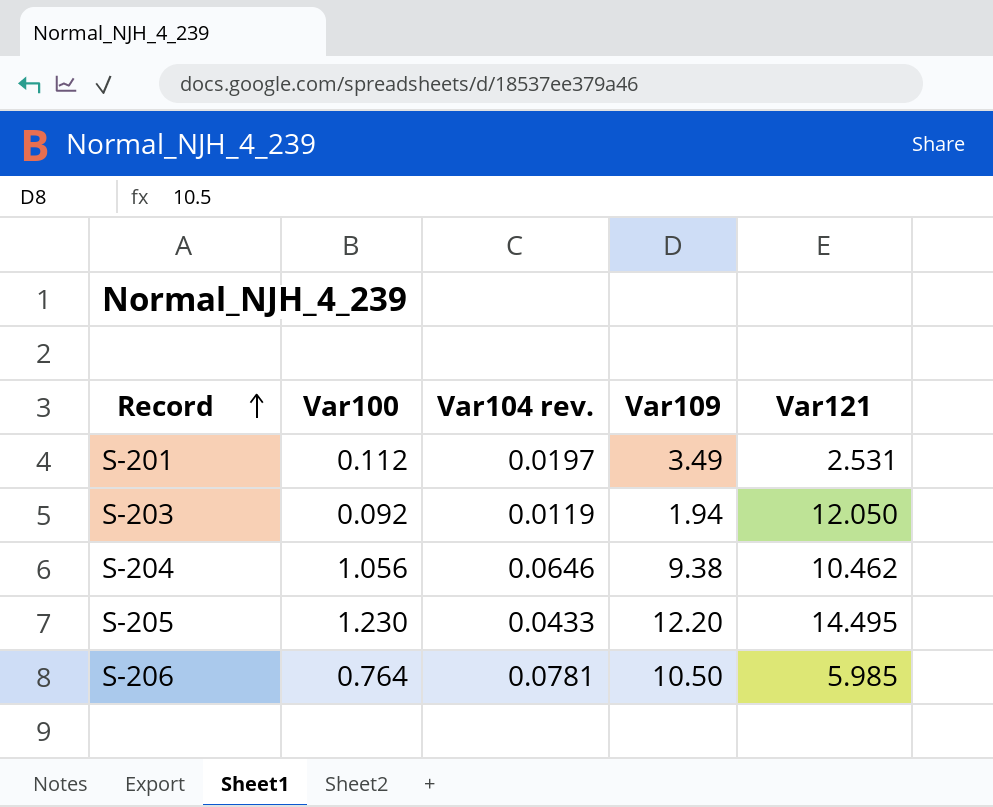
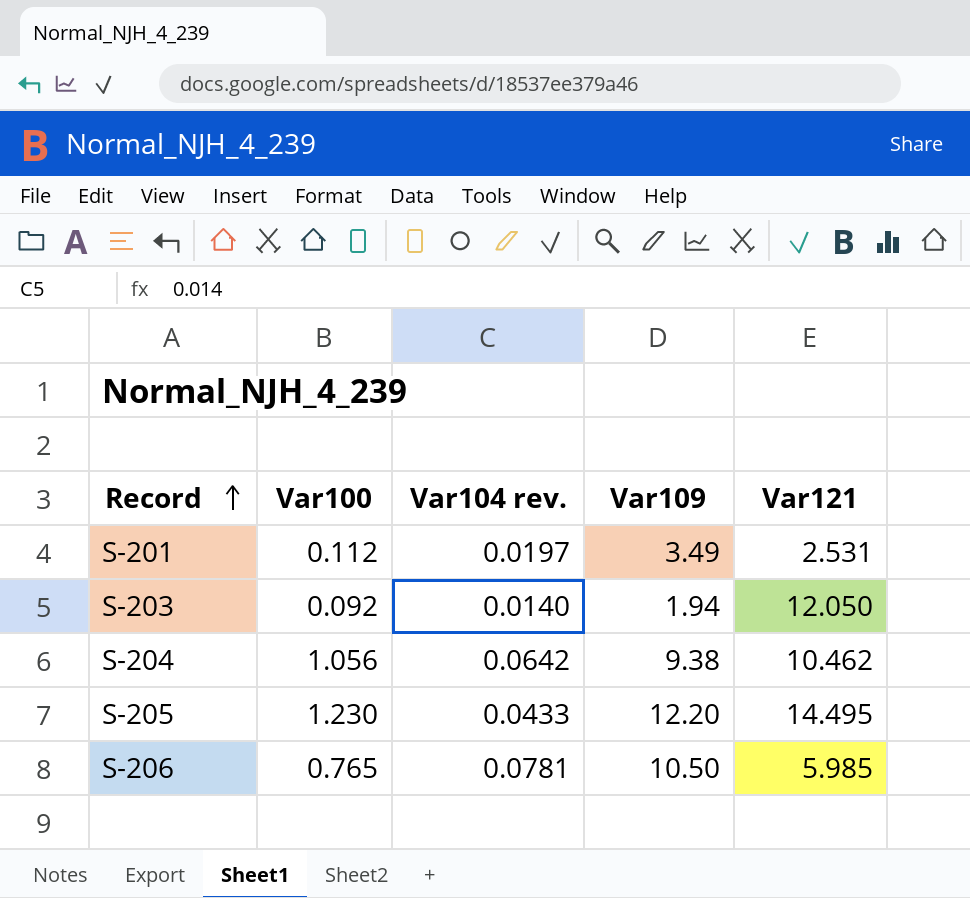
S-203 | Var104 rev.: 0.0119 -> 0.0140
S-204 | Var104 rev.: 0.0646 -> 0.0642
S-206 | Var100: 0.764 -> 0.765

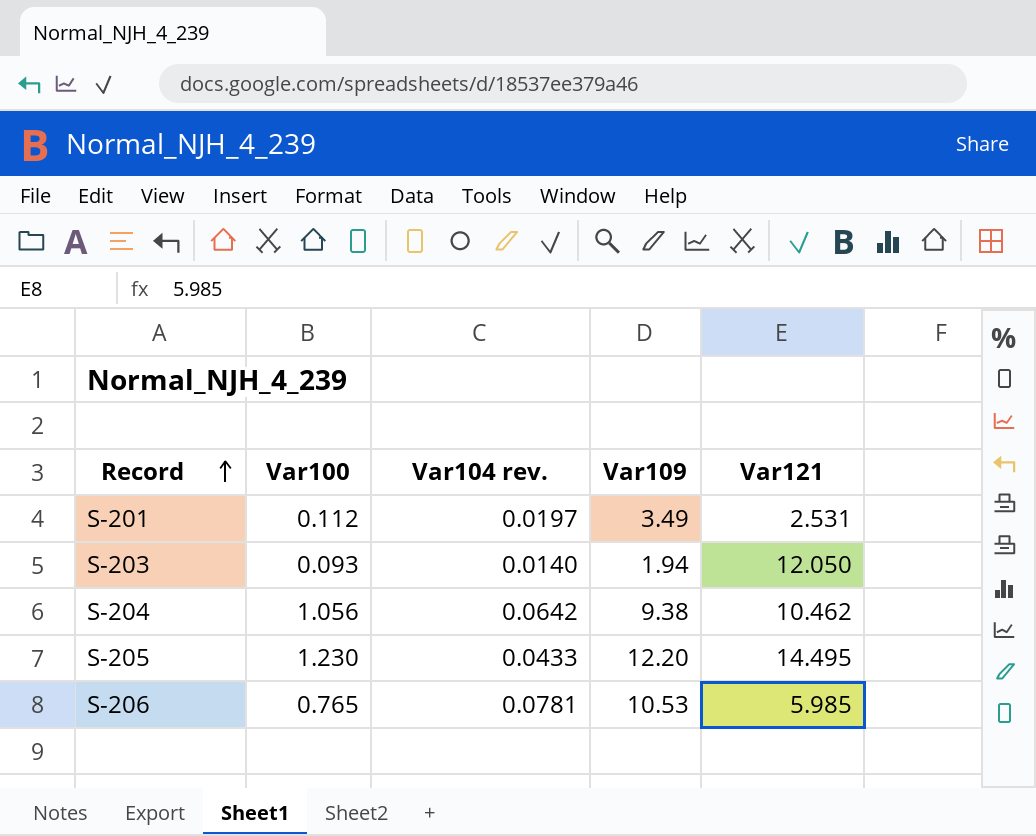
S-203 | Var100: 0.092 -> 0.093
S-206 | Var109: 10.50 -> 10.53

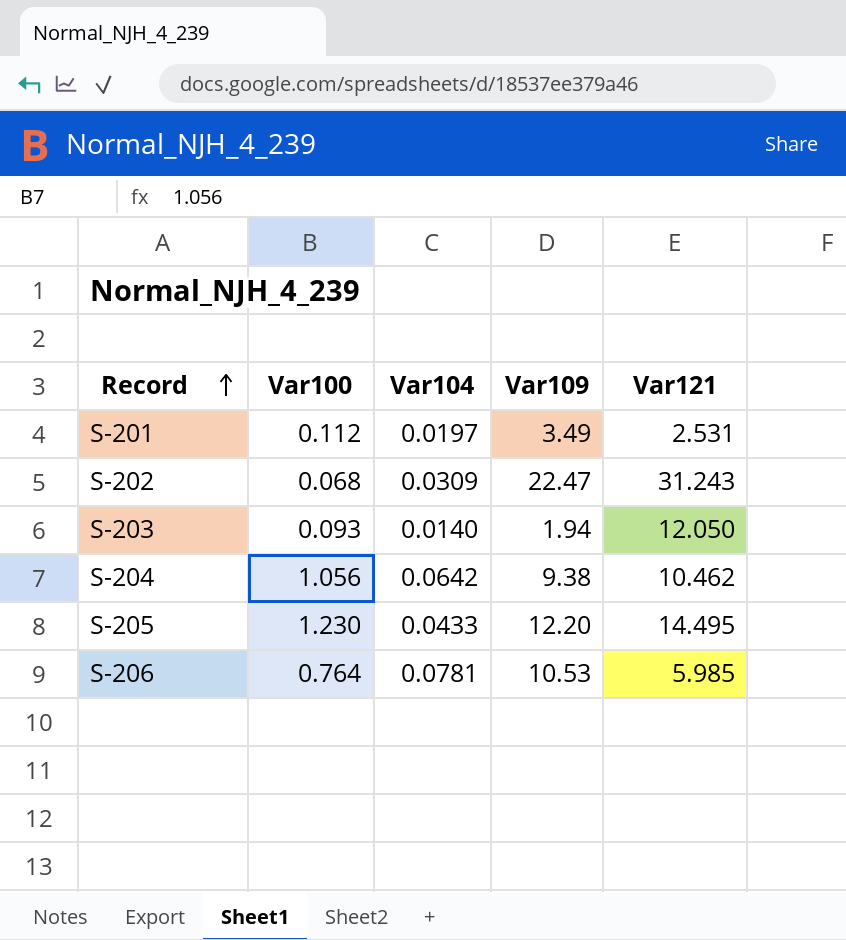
column name: Var104 rev. -> Var104
row S-202: none -> 0.068 | 0.0309 | 22.47 | 31.243
S-206 | Var100: 0.765 -> 0.764

